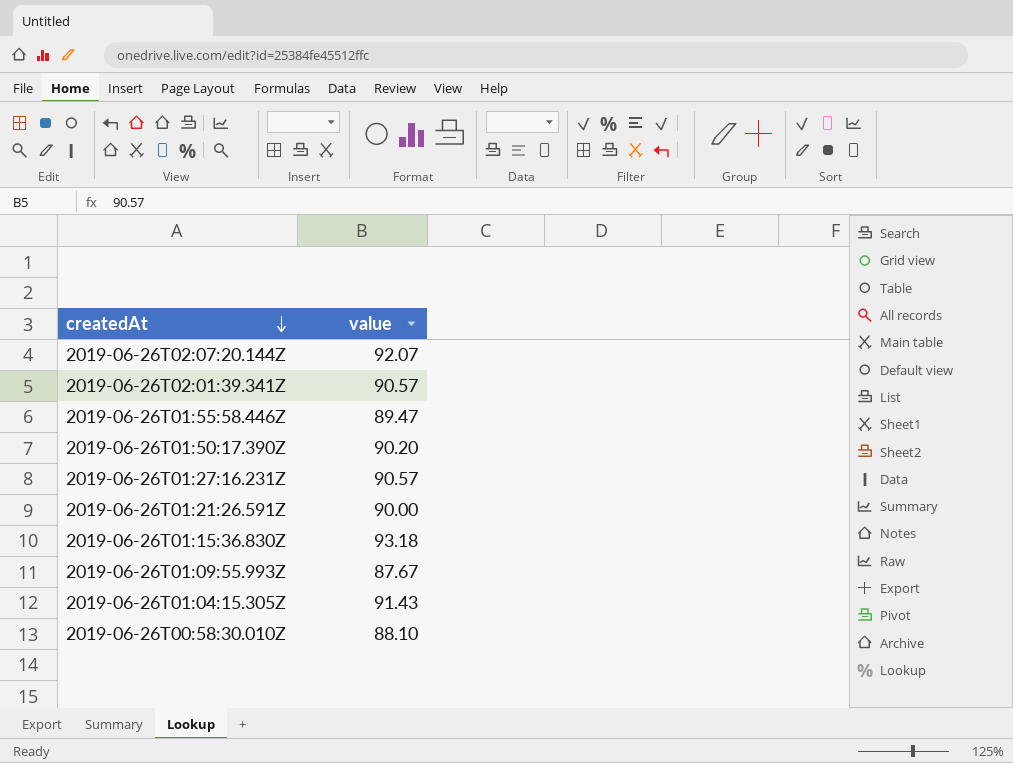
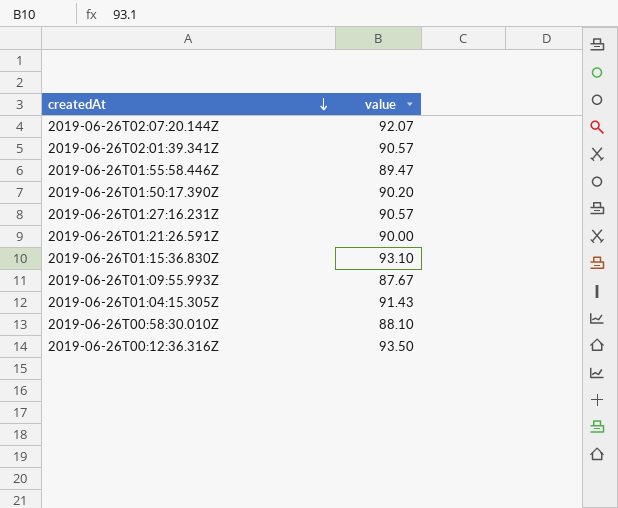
2019-06-26T01:15:36.830Z | value: 93.18 -> 93.10
row 2019-06-26T00:12:36.316Z: none -> 93.50

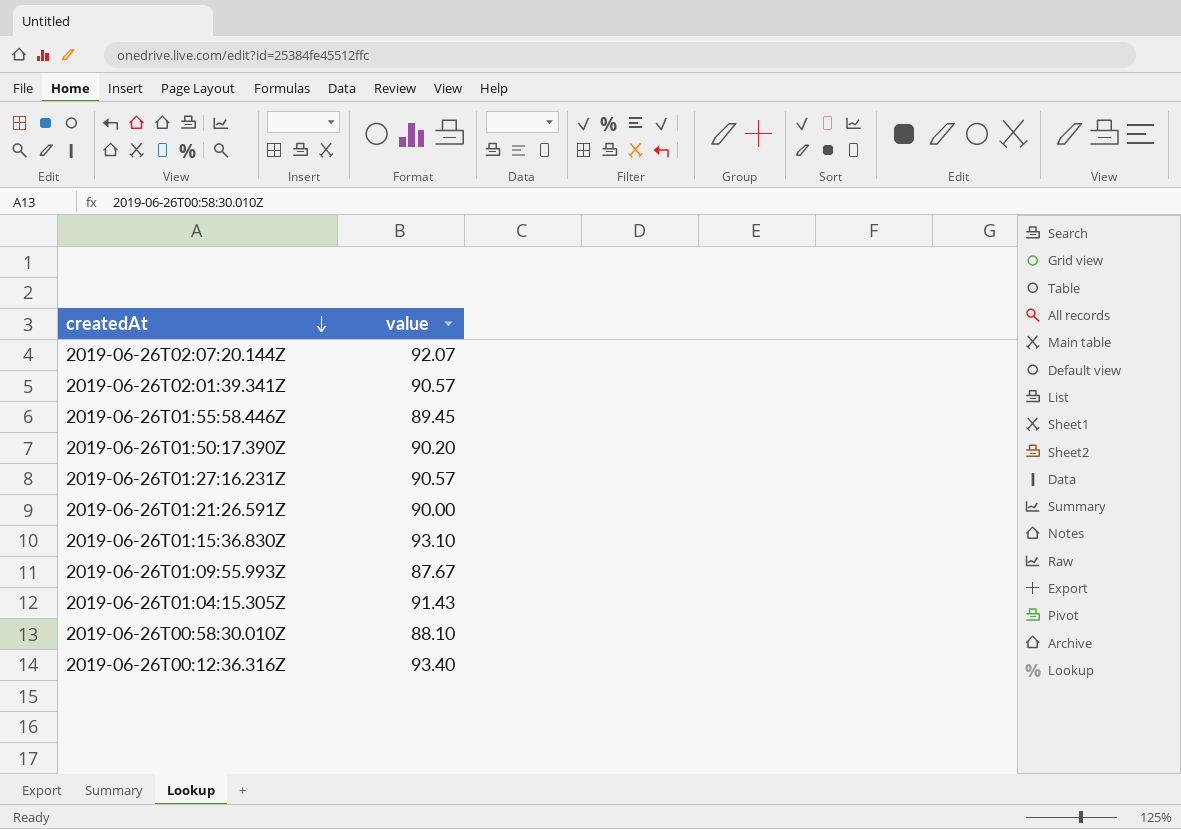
2019-06-26T01:55:58.446Z | value: 89.47 -> 89.45
2019-06-26T00:12:36.316Z | value: 93.50 -> 93.40

